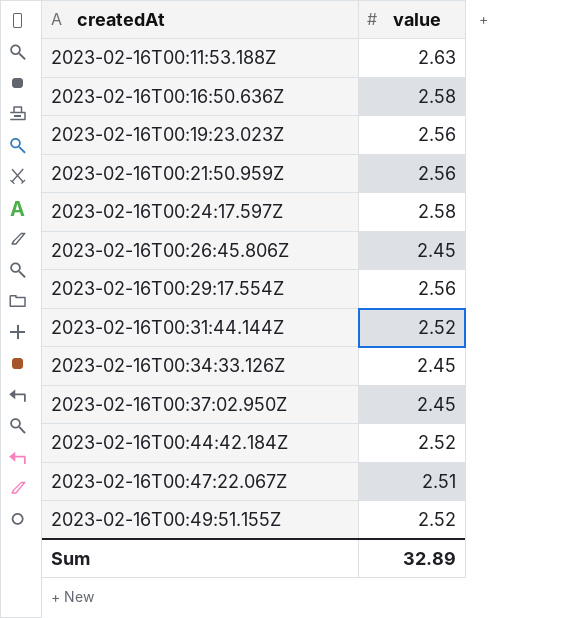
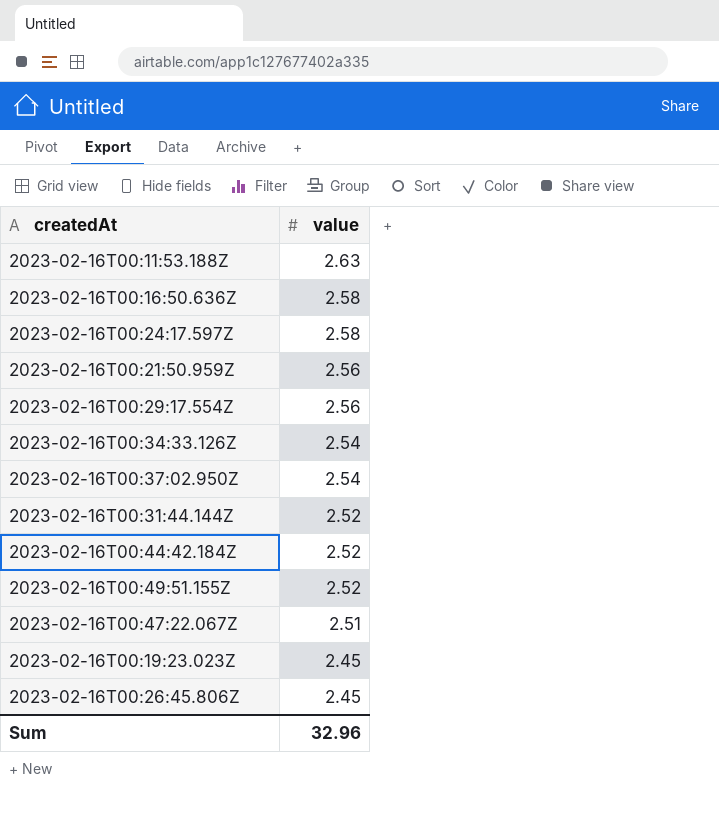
row order: createdAt ascending -> value descending
2023-02-16T00:34:33.126Z | value: 2.45 -> 2.54
2023-02-16T00:37:02.950Z | value: 2.45 -> 2.54
2023-02-16T00:19:23.023Z | value: 2.56 -> 2.45
Sum | value: 32.89 -> 32.96

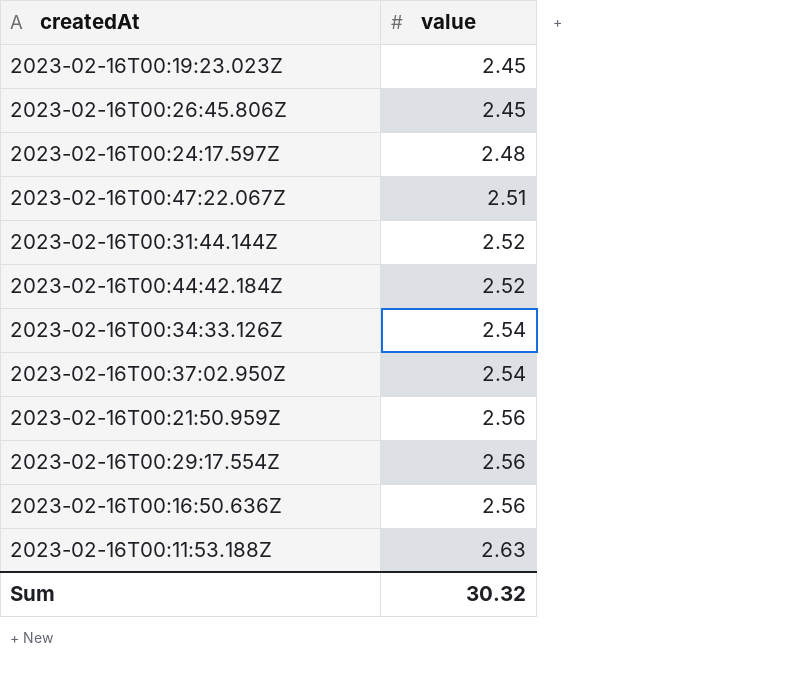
row order: value descending -> value ascending
row 2023-02-16T00:49:51.155Z: 2.52 -> none
2023-02-16T00:24:17.597Z | value: 2.58 -> 2.48
2023-02-16T00:16:50.636Z | value: 2.58 -> 2.56
Sum | value: 32.96 -> 30.32

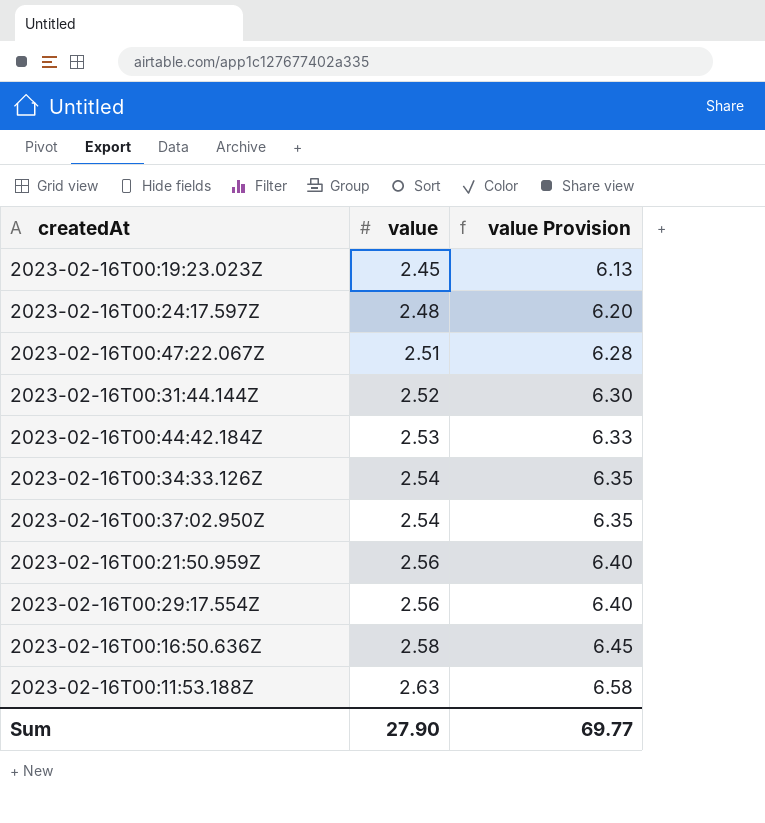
column value Provision | formula: none -> [value] * 2.5
row 2023-02-16T00:26:45.806Z: 2.45 -> none
2023-02-16T00:44:42.184Z | value: 2.52 -> 2.53
2023-02-16T00:16:50.636Z | value: 2.56 -> 2.58
Sum | value: 30.32 -> 27.90

